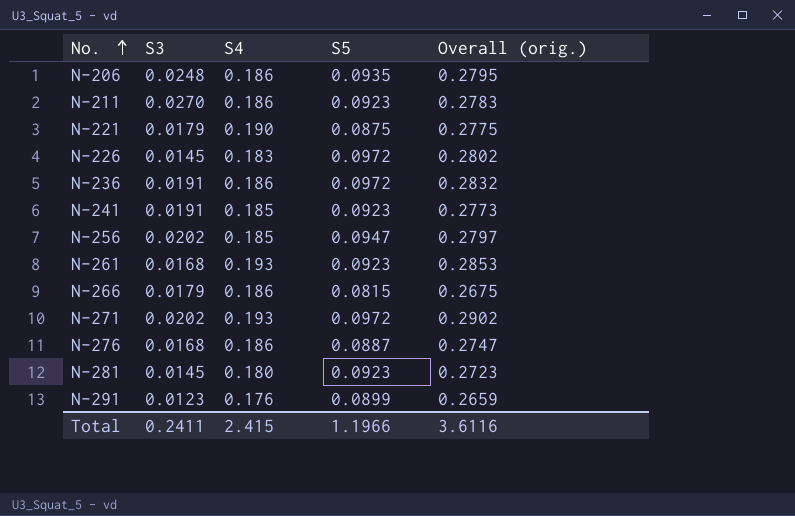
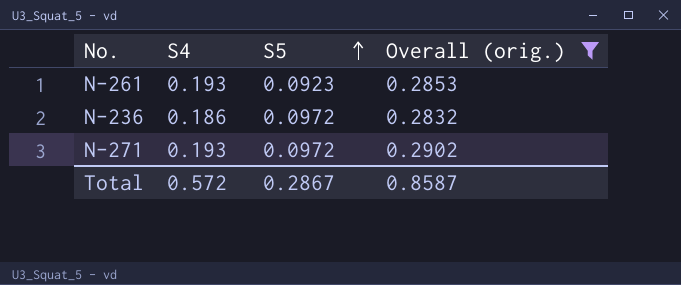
filter: none -> Overall (orig.) >= 0.2832
row order: No. ascending -> S5 ascending
column S3 | position: 2 -> none
Total | S4: 2.415 -> 0.572
Total | S5: 1.1966 -> 0.2867
Total | Overall (orig.): 3.6116 -> 0.8587

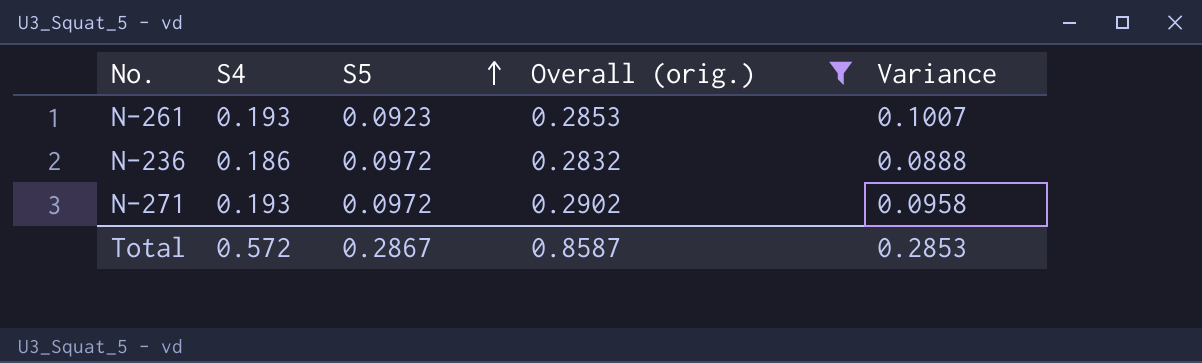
column Variance | formula: none -> [S4] - [S5]

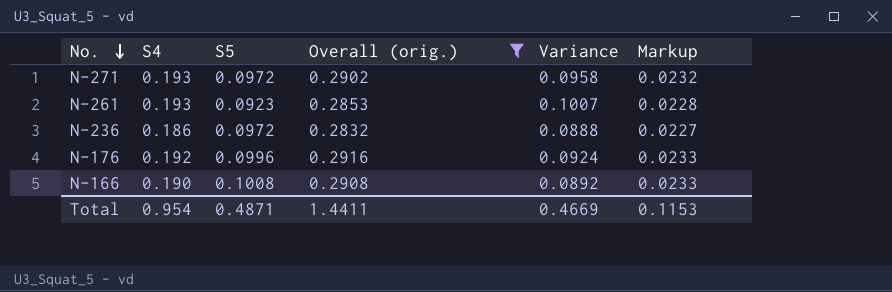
row order: S5 ascending -> No. descending
column Markup | formula: none -> [Overall (orig.)] * 0.08
row N-176: none -> 0.192 | 0.0996 | 0.2916 | 0.0924 | 0.0233
row N-166: none -> 0.190 | 0.1008 | 0.2908 | 0.0892 | 0.0233
Total | S4: 0.572 -> 0.954
Total | S5: 0.2867 -> 0.4871
Total | Overall (orig.): 0.8587 -> 1.4411
Total | Variance: 0.2853 -> 0.4669

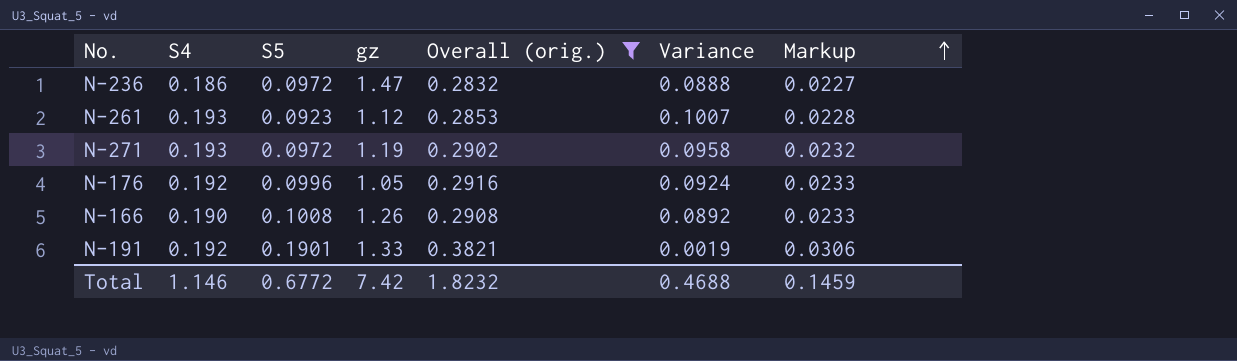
row order: No. descending -> Markup ascending
column gz | position: none -> 4
row N-191: none -> 0.192 | 0.1901 | 1.33 | 0.3821 | 0.0019 | 0.0306
Total | S4: 0.954 -> 1.146
Total | S5: 0.4871 -> 0.6772
Total | Overall (orig.): 1.4411 -> 1.8232
Total | Variance: 0.4669 -> 0.4688
Total | Markup: 0.1153 -> 0.1459

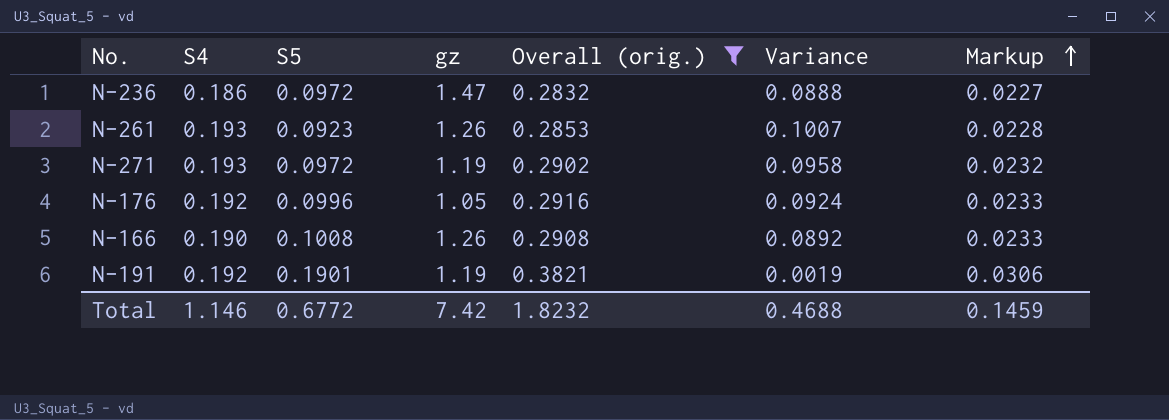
N-261 | gz: 1.12 -> 1.26
N-191 | gz: 1.33 -> 1.19

